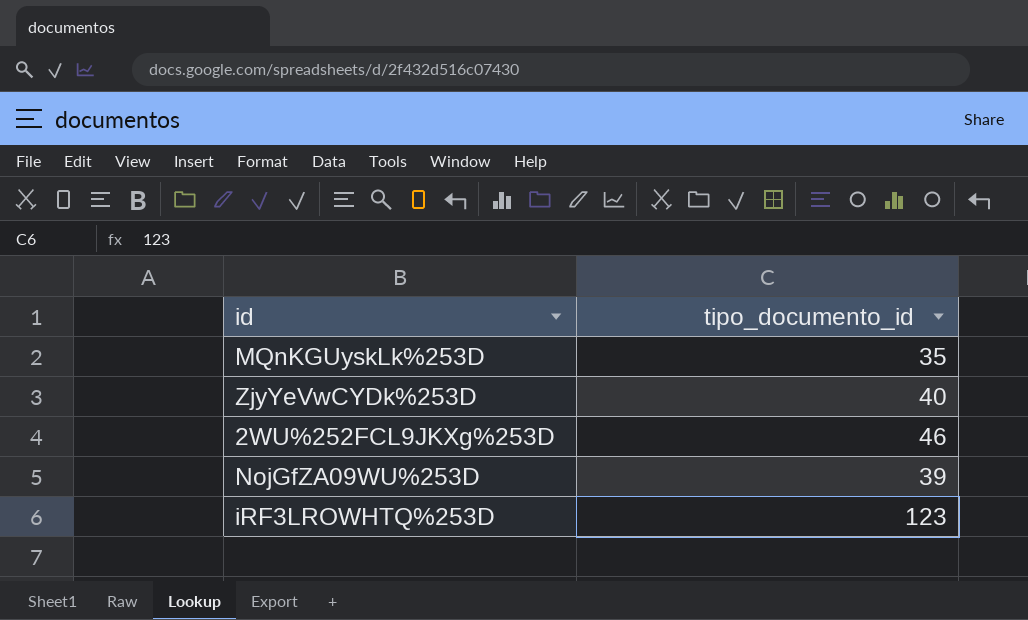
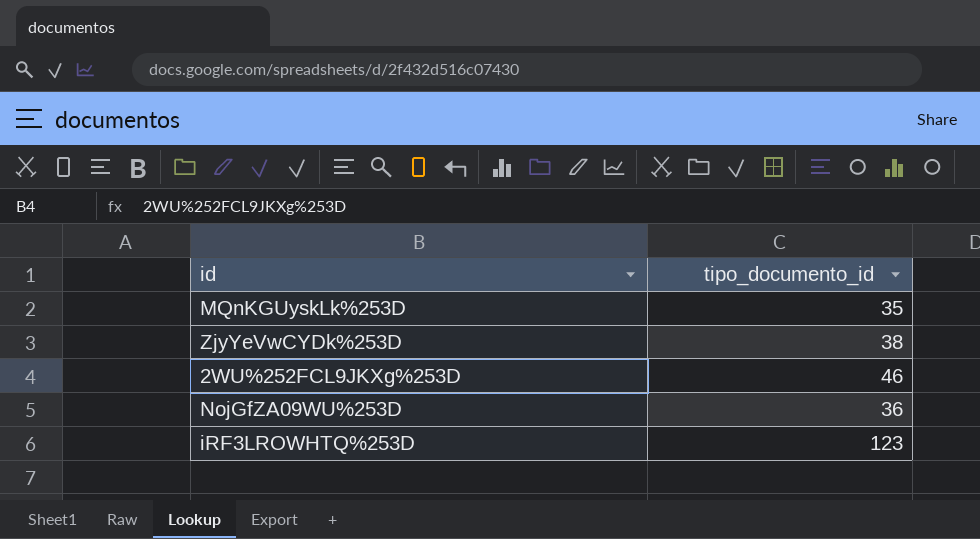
ZjyYeVwCYDk%253D | tipo_documento_id: 40 -> 38
NojGfZA09WU%253D | tipo_documento_id: 39 -> 36

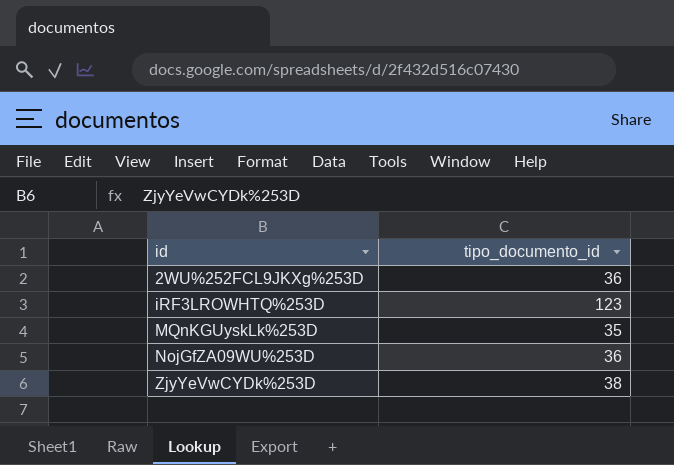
row order: none -> id ascending
2WU%252FCL9JKXg%253D | tipo_documento_id: 46 -> 36

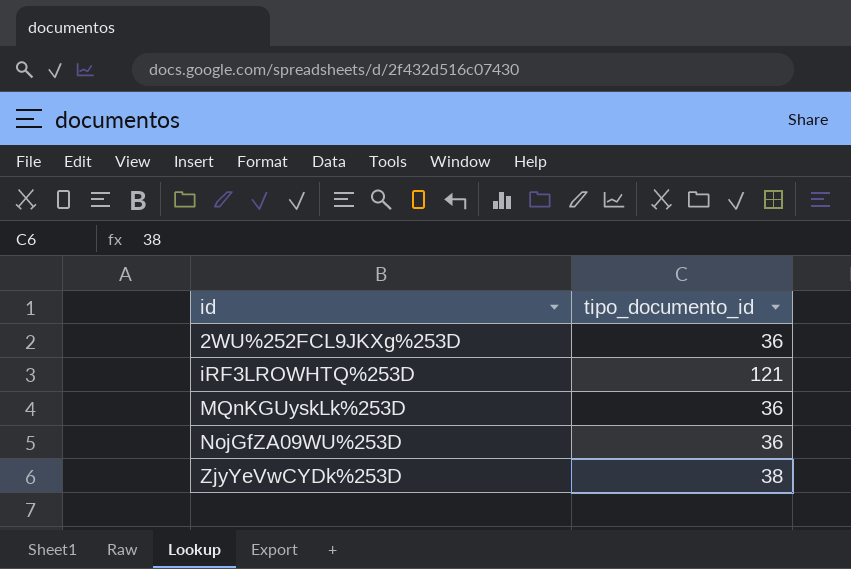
iRF3LROWHTQ%253D | tipo_documento_id: 123 -> 121
MQnKGUyskLk%253D | tipo_documento_id: 35 -> 36

